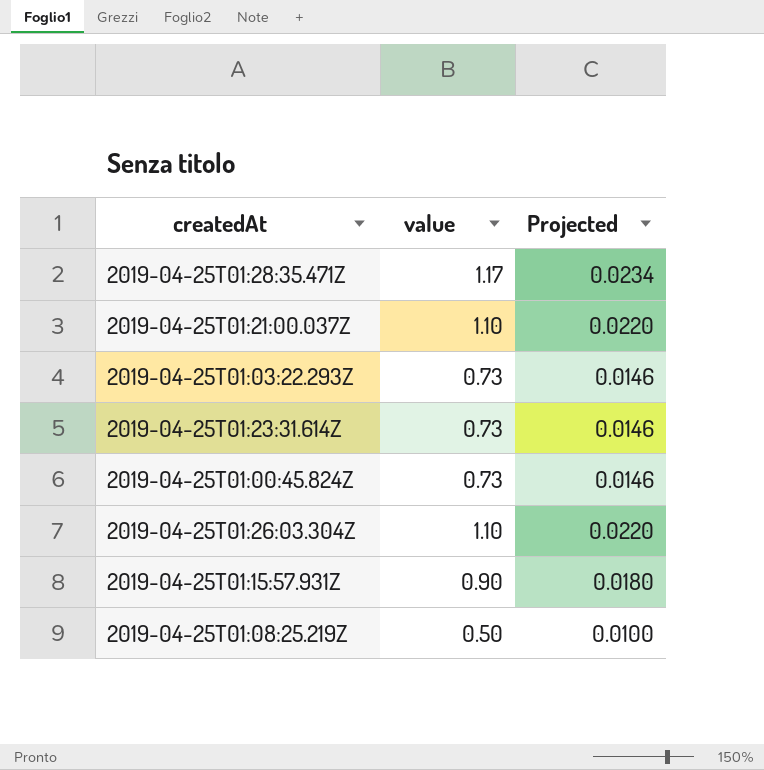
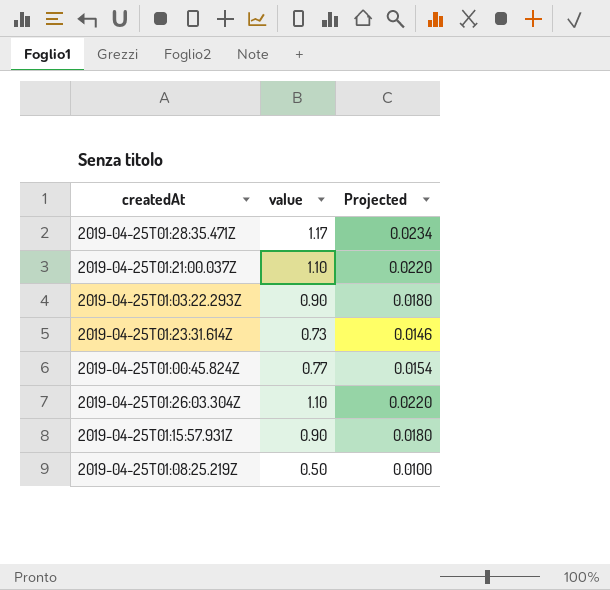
2019-04-25T01:03:22.293Z | value: 0.73 -> 0.90
2019-04-25T01:03:22.293Z | Projected: 0.0146 -> 0.0180
2019-04-25T01:00:45.824Z | value: 0.73 -> 0.77
2019-04-25T01:00:45.824Z | Projected: 0.0146 -> 0.0154

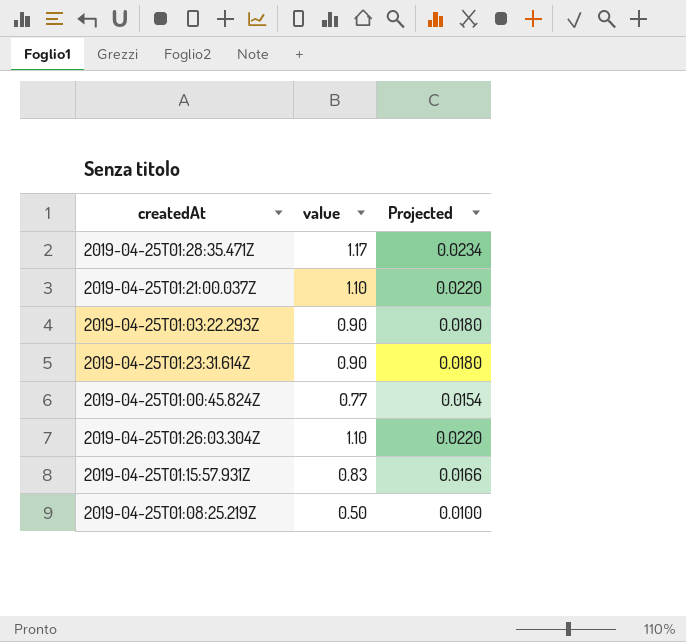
2019-04-25T01:23:31.614Z | value: 0.73 -> 0.90
2019-04-25T01:23:31.614Z | Projected: 0.0146 -> 0.0180
2019-04-25T01:15:57.931Z | value: 0.90 -> 0.83
2019-04-25T01:15:57.931Z | Projected: 0.0180 -> 0.0166

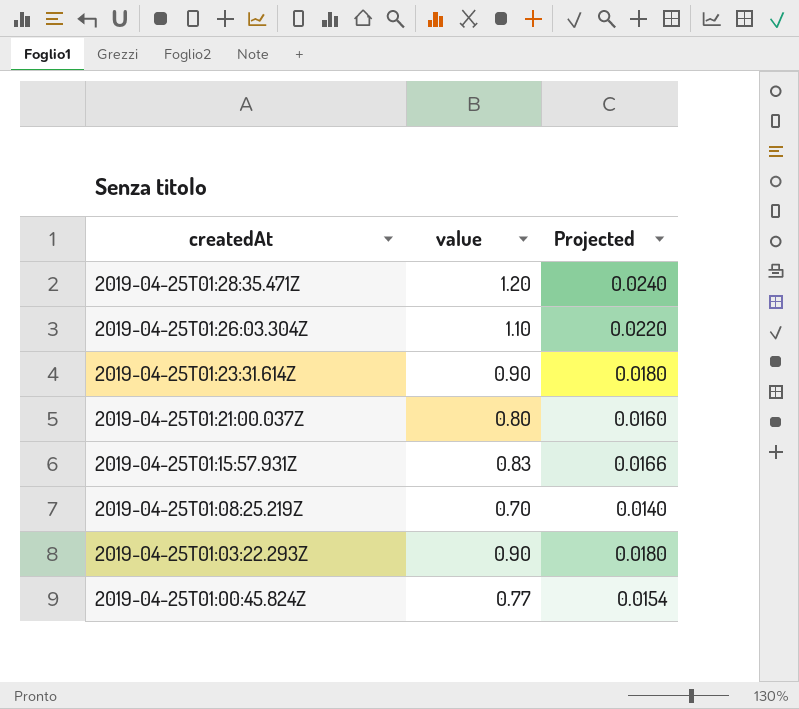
row order: none -> createdAt descending
2019-04-25T01:28:35.471Z | value: 1.17 -> 1.20
2019-04-25T01:28:35.471Z | Projected: 0.0234 -> 0.0240
2019-04-25T01:21:00.037Z | value: 1.10 -> 0.80
2019-04-25T01:21:00.037Z | Projected: 0.0220 -> 0.0160
2019-04-25T01:08:25.219Z | value: 0.50 -> 0.70
2019-04-25T01:08:25.219Z | Projected: 0.0100 -> 0.0140

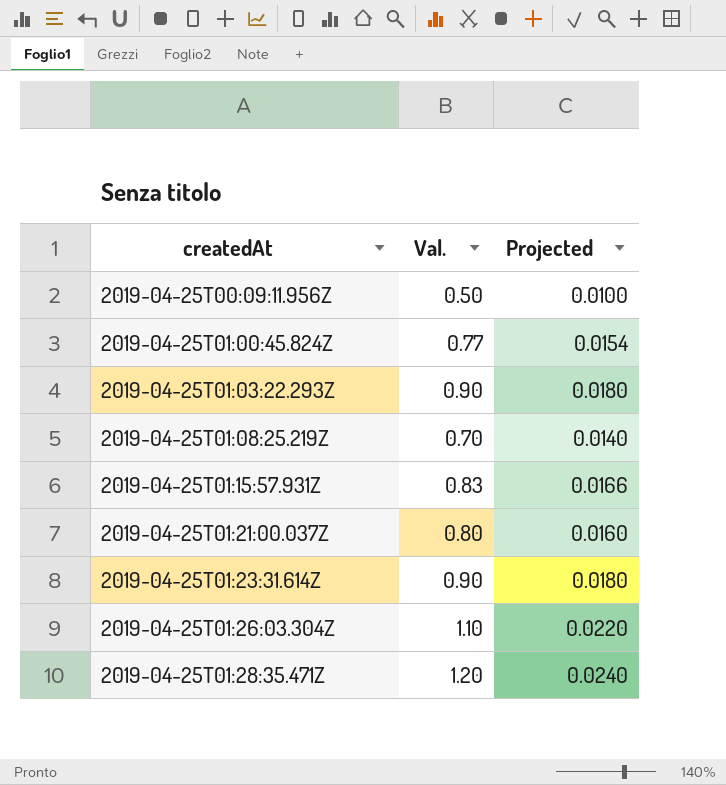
row order: createdAt descending -> createdAt ascending
column name: value -> Val.
row 2019-04-25T00:09:11.956Z: none -> 0.50 | 0.0100

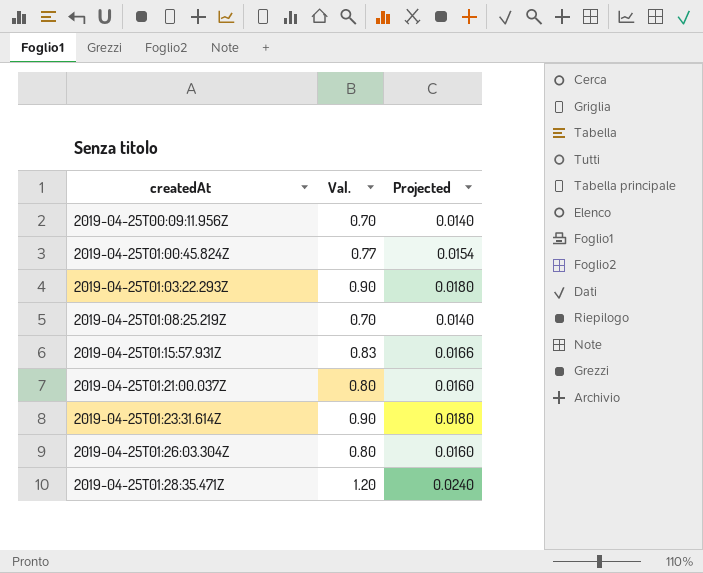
2019-04-25T00:09:11.956Z | Val.: 0.50 -> 0.70
2019-04-25T00:09:11.956Z | Projected: 0.0100 -> 0.0140
2019-04-25T01:26:03.304Z | Val.: 1.10 -> 0.80
2019-04-25T01:26:03.304Z | Projected: 0.0220 -> 0.0160

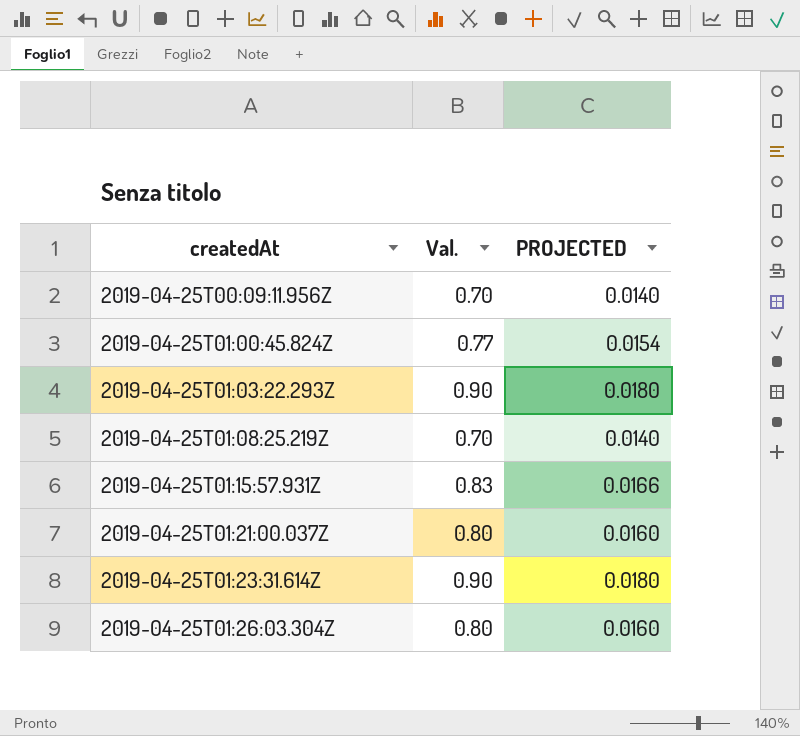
column name: Projected -> PROJECTED
row 2019-04-25T01:28:35.471Z: 1.20 | 0.0240 -> none

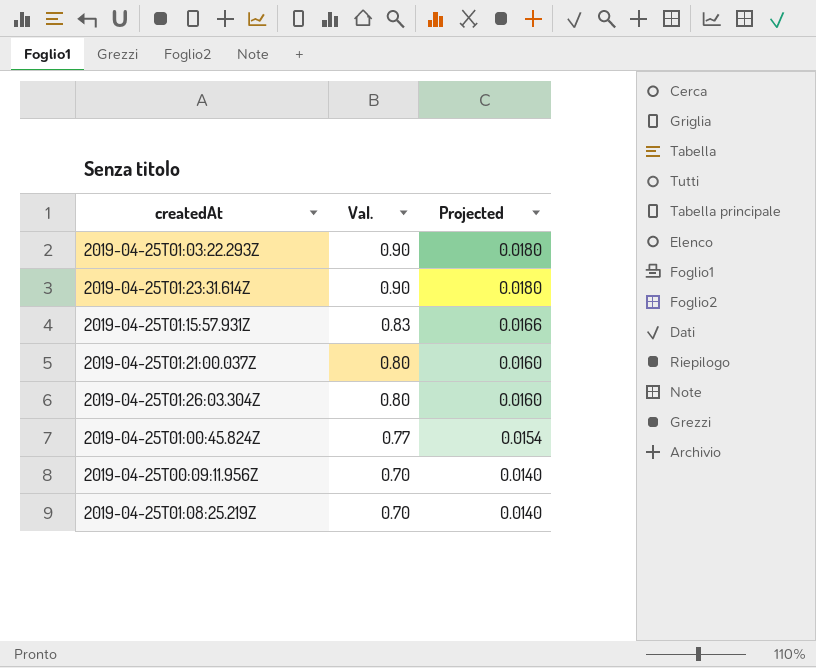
row order: createdAt ascending -> Val. descending
column name: PROJECTED -> Projected

